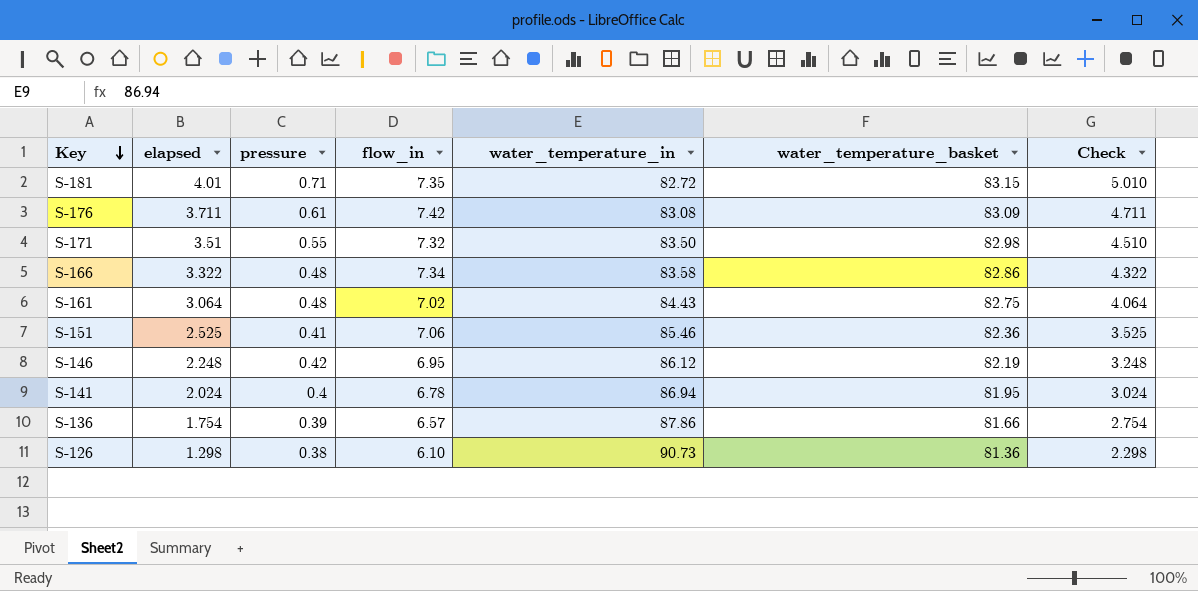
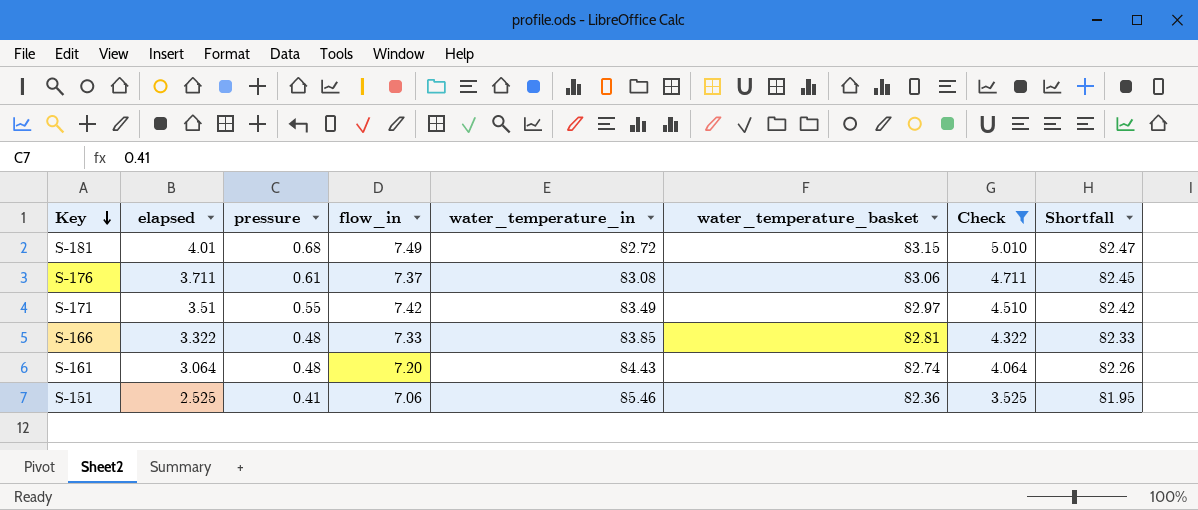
filter: none -> Check >= 3.525
column Shortfall | formula: none -> [water_temperature_basket] - [pressure]
S-181 | pressure: 0.71 -> 0.68
S-181 | flow_in: 7.35 -> 7.49
S-176 | flow_in: 7.42 -> 7.37
S-176 | water_temperature_basket: 83.09 -> 83.06
S-171 | flow_in: 7.32 -> 7.42
S-171 | water_temperature_in: 83.50 -> 83.49
S-171 | water_temperature_basket: 82.98 -> 82.97
S-166 | flow_in: 7.34 -> 7.33
S-166 | water_temperature_in: 83.58 -> 83.85
S-166 | water_temperature_basket: 82.86 -> 82.81
S-161 | flow_in: 7.02 -> 7.20
S-161 | water_temperature_basket: 82.75 -> 82.74

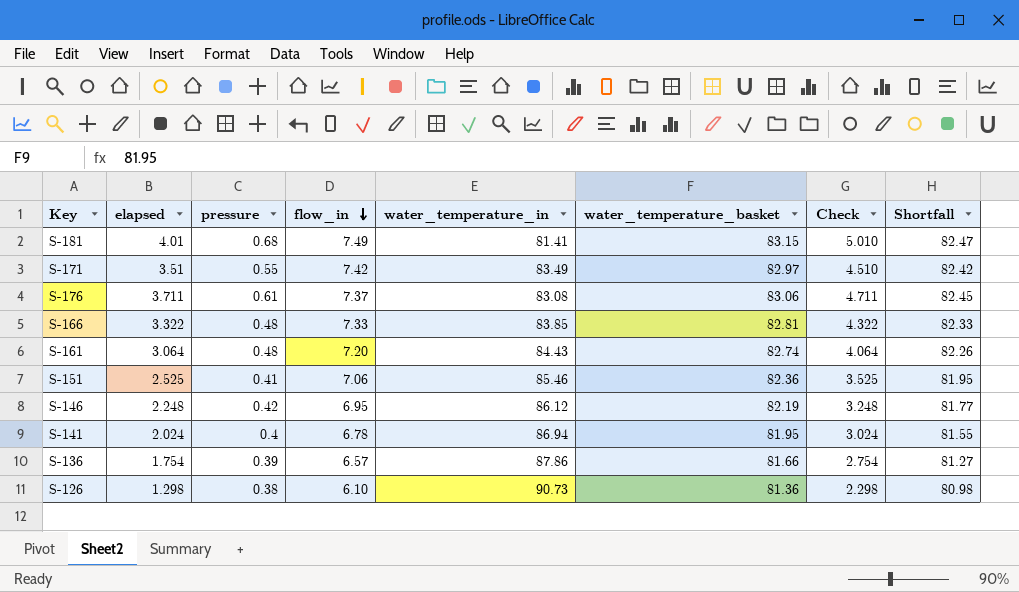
filter: Check >= 3.525 -> none
row order: Key descending -> flow_in descending
S-181 | water_temperature_in: 82.72 -> 81.41

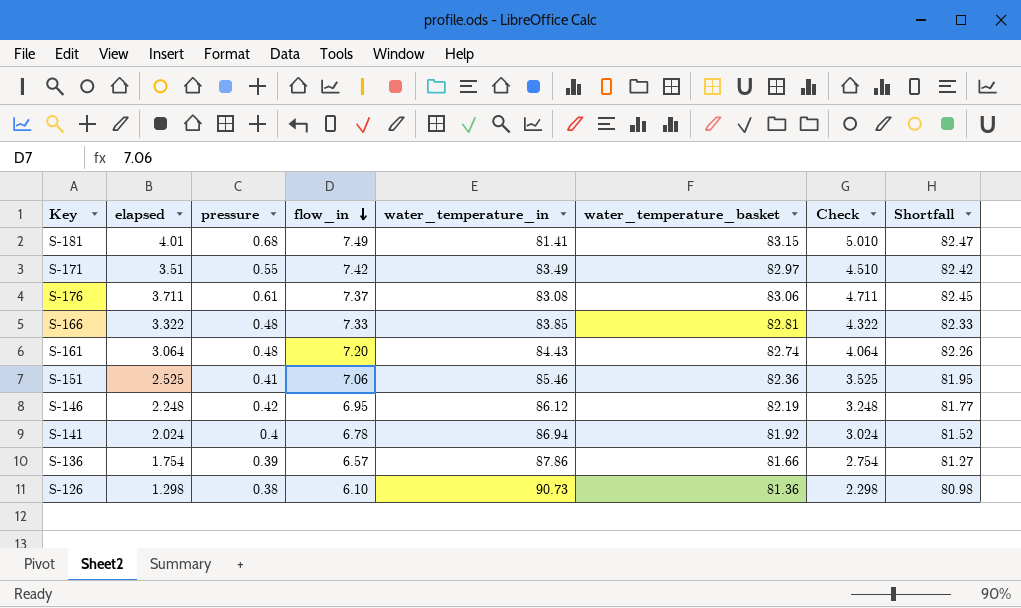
S-141 | water_temperature_basket: 81.95 -> 81.92
S-141 | Shortfall: 81.55 -> 81.52

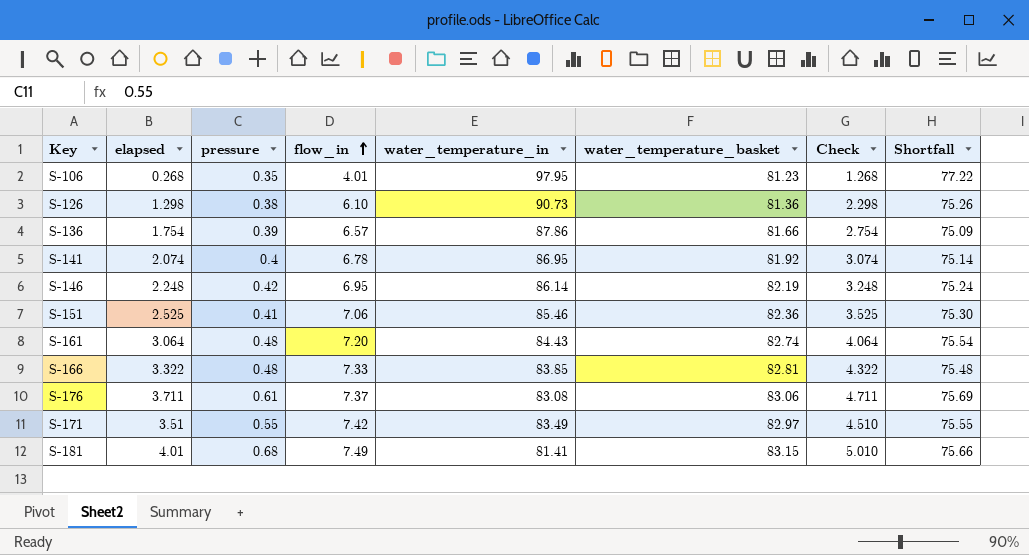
row order: flow_in descending -> flow_in ascending
column Shortfall | formula: [water_temperature_basket] - [pressure] -> [water_temperature_basket] - [flow_in]
row S-106: none -> 0.268 | 0.35 | 4.01 | 97.95 | 81.23 | 1.268 | 77.22
S-141 | elapsed: 2.024 -> 2.074
S-141 | water_temperature_in: 86.94 -> 86.95
S-141 | Check: 3.024 -> 3.074
S-146 | water_temperature_in: 86.12 -> 86.14

